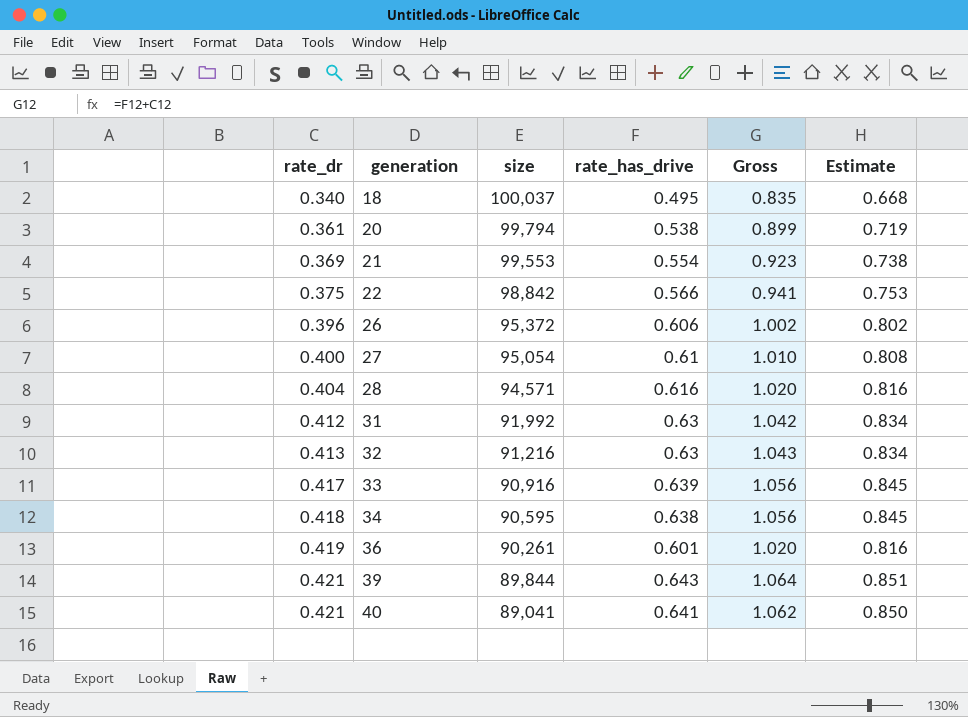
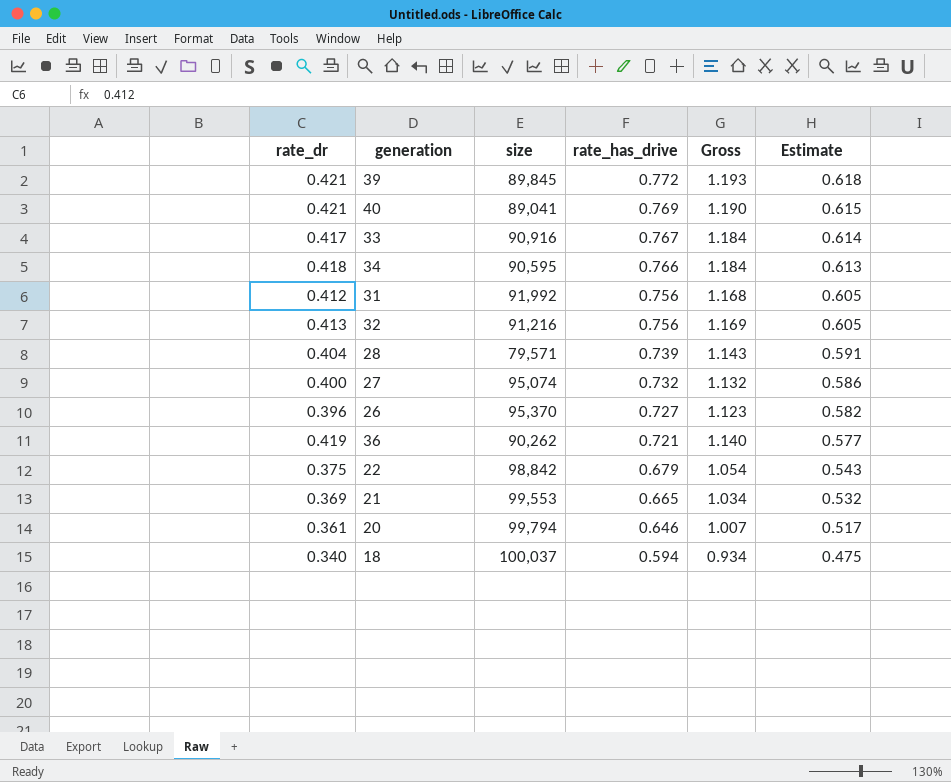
row order: rate_dr ascending -> rate_has_drive descending
column Estimate | formula: [Gross] * 0.8 -> [rate_has_drive] * 0.8
39 | size: 89,844 -> 89,845
39 | rate_has_drive: 0.643 -> 0.772
39 | Gross: 1.064 -> 1.193
40 | rate_has_drive: 0.641 -> 0.769
40 | Gross: 1.062 -> 1.190
33 | rate_has_drive: 0.639 -> 0.767
33 | Gross: 1.056 -> 1.184
34 | rate_has_drive: 0.638 -> 0.766
34 | Gross: 1.056 -> 1.184
31 | rate_has_drive: 0.63 -> 0.756
31 | Gross: 1.042 -> 1.168
32 | rate_has_drive: 0.63 -> 0.756
32 | Gross: 1.043 -> 1.169
28 | size: 94,571 -> 79,571
28 | rate_has_drive: 0.616 -> 0.739
28 | Gross: 1.020 -> 1.143
27 | size: 95,054 -> 95,074
27 | rate_has_drive: 0.61 -> 0.732
27 | Gross: 1.010 -> 1.132
26 | size: 95,372 -> 95,370
26 | rate_has_drive: 0.606 -> 0.727
26 | Gross: 1.002 -> 1.123
36 | size: 90,261 -> 90,262
36 | rate_has_drive: 0.601 -> 0.721
36 | Gross: 1.020 -> 1.140
22 | rate_has_drive: 0.566 -> 0.679
22 | Gross: 0.941 -> 1.054
21 | rate_has_drive: 0.554 -> 0.665
21 | Gross: 0.923 -> 1.034
20 | rate_has_drive: 0.538 -> 0.646
20 | Gross: 0.899 -> 1.007
18 | rate_has_drive: 0.495 -> 0.594
18 | Gross: 0.835 -> 0.934

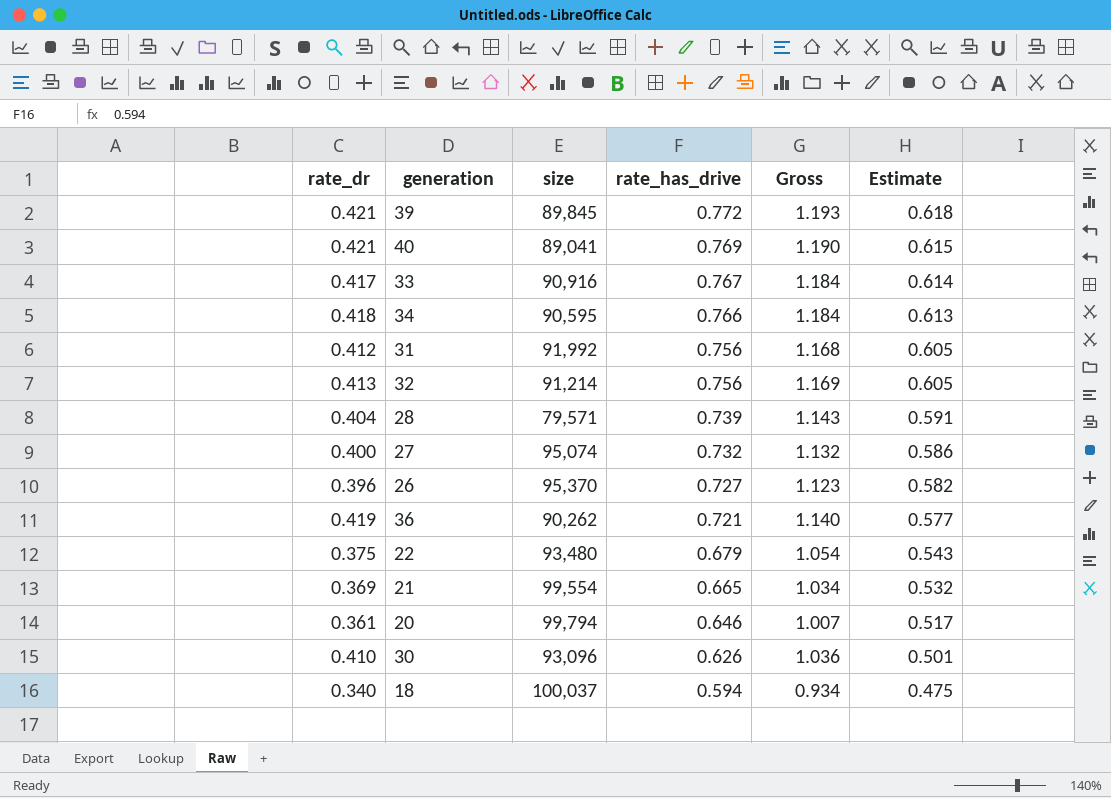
32 | size: 91,216 -> 91,214
22 | size: 98,842 -> 93,480
21 | size: 99,553 -> 99,554
row 30: none -> 0.410 | 93,096 | 0.626 | 1.036 | 0.501

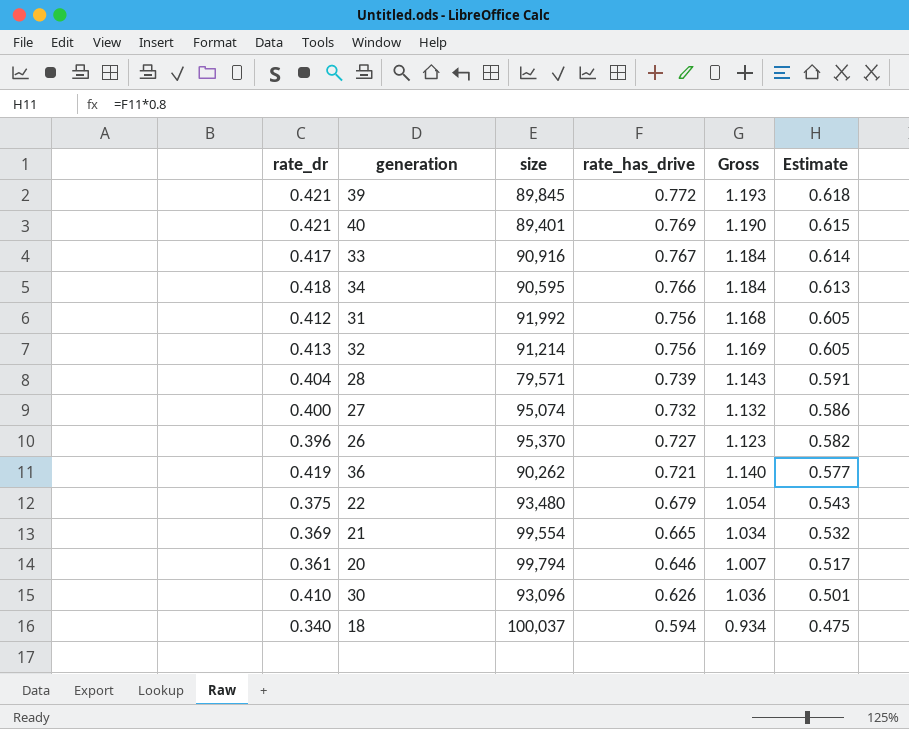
40 | size: 89,041 -> 89,401

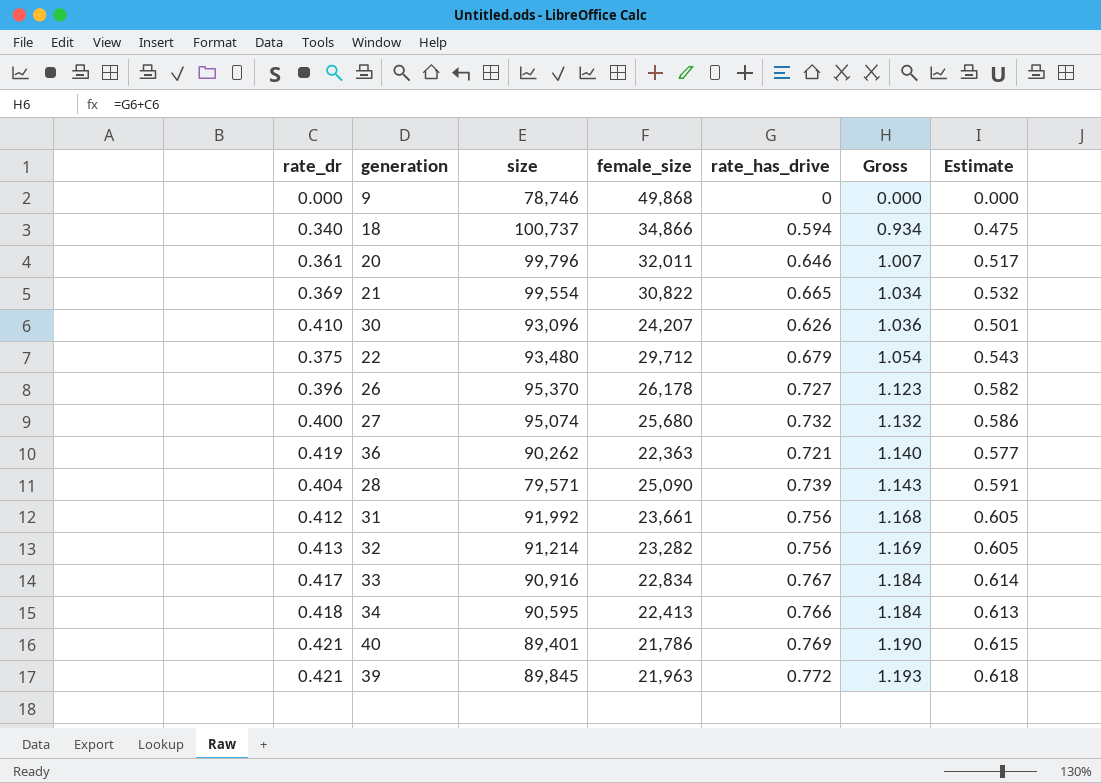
row order: rate_has_drive descending -> Gross ascending
column female_size | position: none -> 4
row 9: none -> 0.000 | 78,746 | 49,868 | 0 | 0.000 | 0.000
18 | size: 100,037 -> 100,737
20 | size: 99,794 -> 99,796

